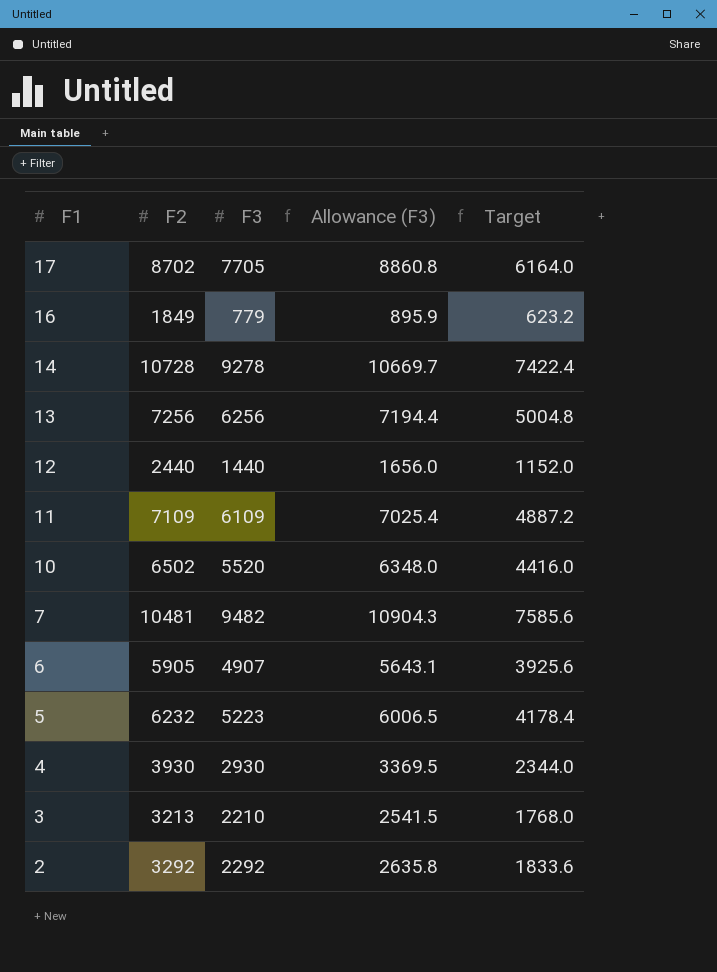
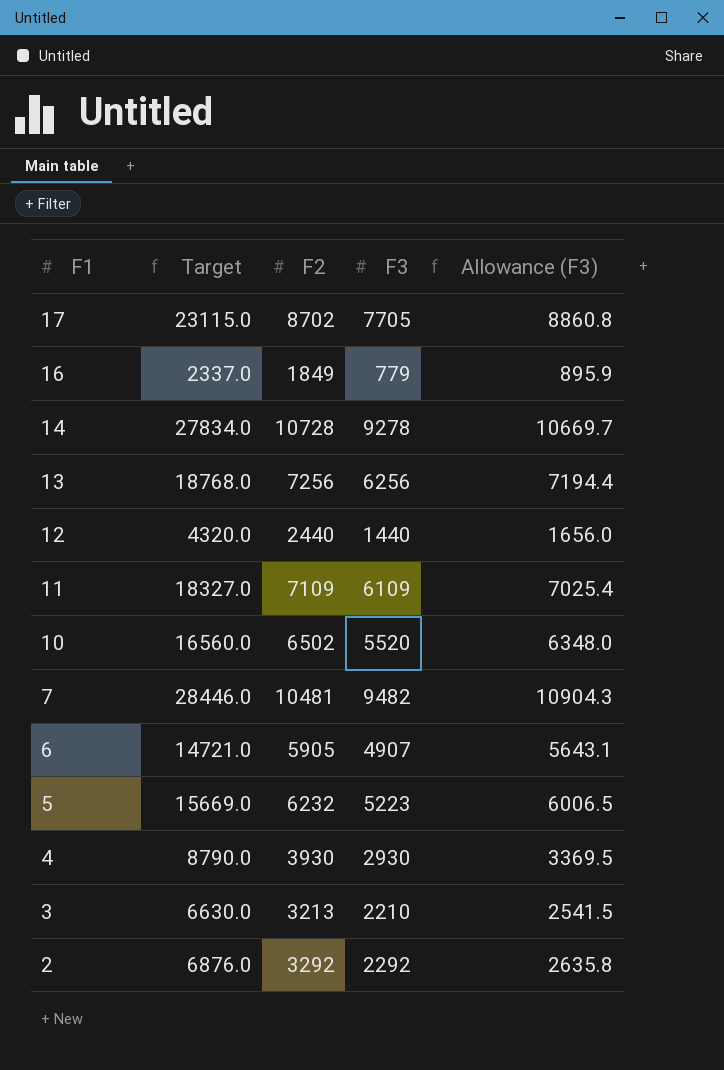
column Target | formula: [F3] * 0.8 -> [F3] * 3
column Target | position: 5 -> 2

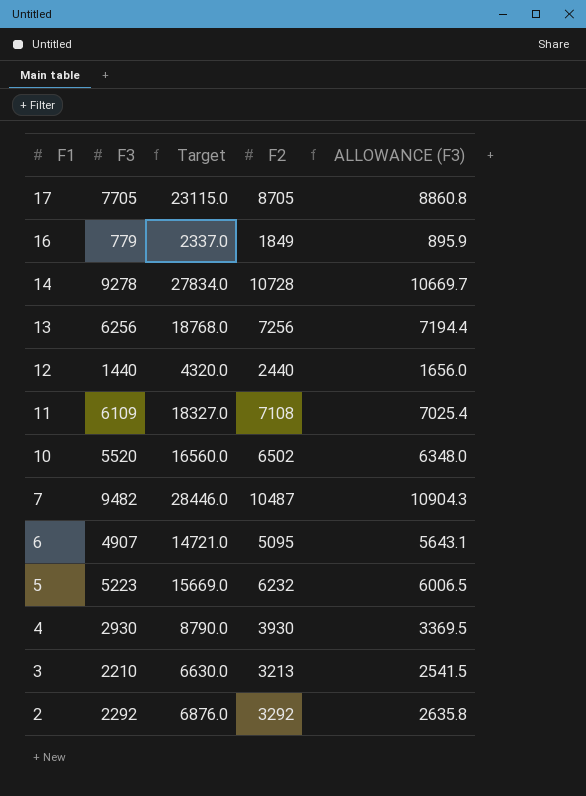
column F3 | position: 4 -> 2
column name: Allowance (F3) -> ALLOWANCE (F3)
17 | F2: 8702 -> 8705
11 | F2: 7109 -> 7108
7 | F2: 10481 -> 10487
6 | F2: 5905 -> 5095

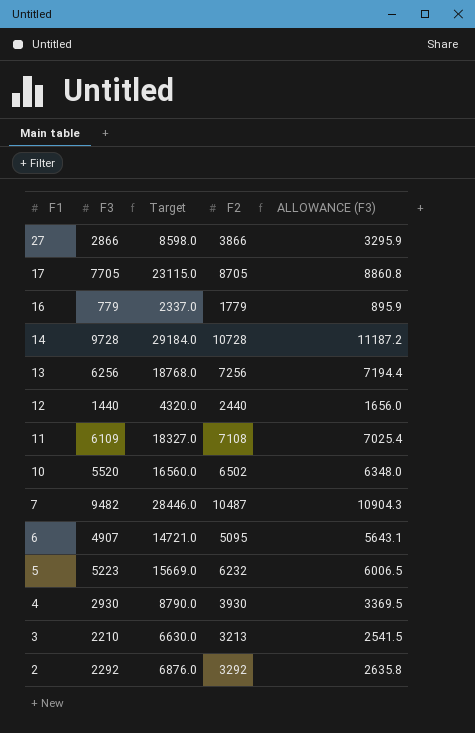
row 27: none -> 2866 | 8598.0 | 3866 | 3295.9
16 | F2: 1849 -> 1779
14 | F3: 9278 -> 9728
14 | Target: 27834.0 -> 29184.0
14 | ALLOWANCE (F3): 10669.7 -> 11187.2

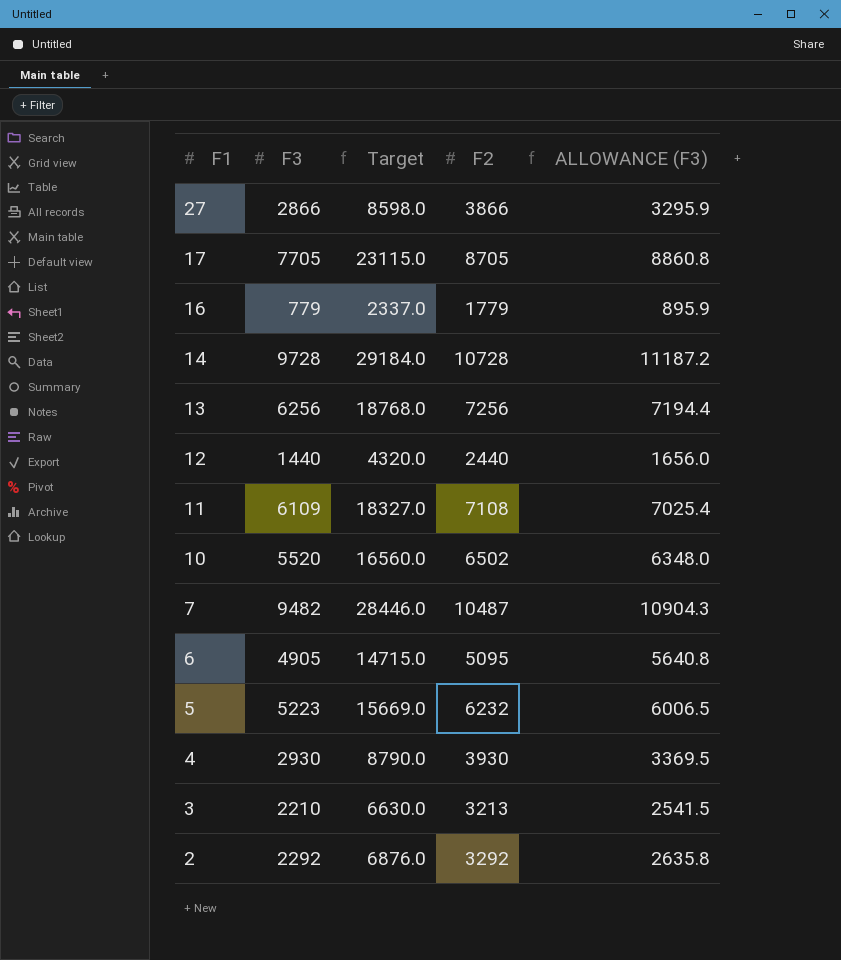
6 | F3: 4907 -> 4905
6 | Target: 14721.0 -> 14715.0
6 | ALLOWANCE (F3): 5643.1 -> 5640.8

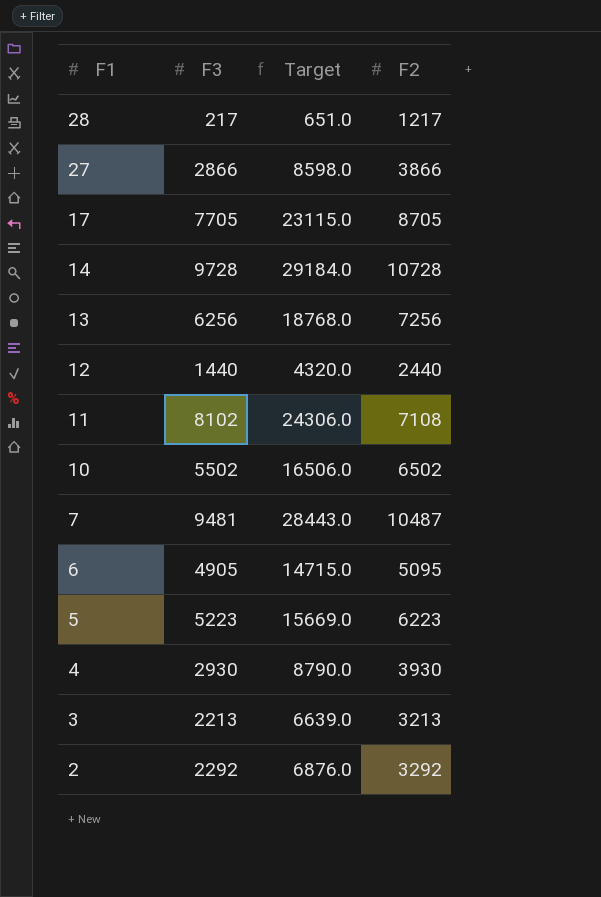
column ALLOWANCE (F3) | formula: [F3] * 1.15 -> none
row 16: 779 | 2337.0 | 1779 | 895.9 -> none
row 28: none -> 217 | 651.0 | 1217
11 | F3: 6109 -> 8102
11 | Target: 18327.0 -> 24306.0
10 | F3: 5520 -> 5502
10 | Target: 16560.0 -> 16506.0
7 | F3: 9482 -> 9481
7 | Target: 28446.0 -> 28443.0
5 | F2: 6232 -> 6223
3 | F3: 2210 -> 2213
3 | Target: 6630.0 -> 6639.0

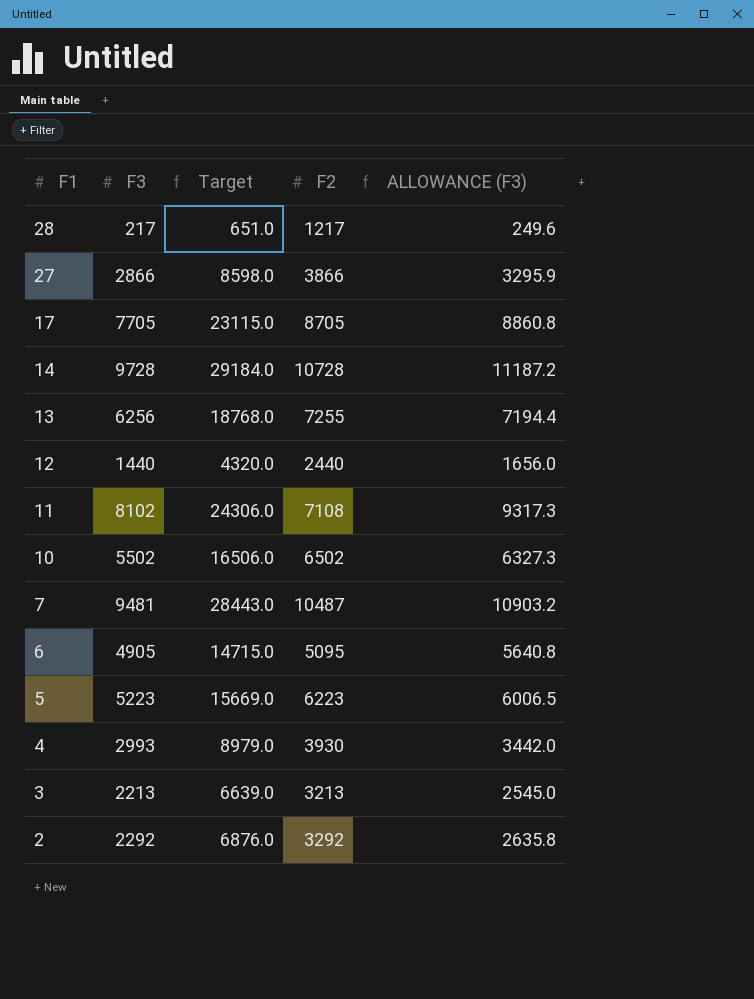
column ALLOWANCE (F3) | formula: none -> [F3] * 1.15
13 | F2: 7256 -> 7255
4 | F3: 2930 -> 2993
4 | Target: 8790.0 -> 8979.0

